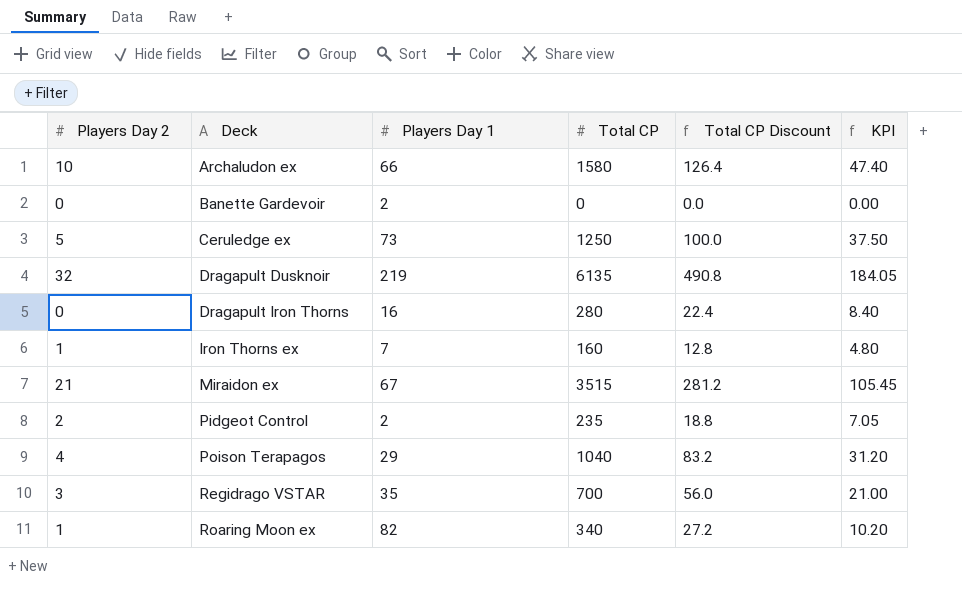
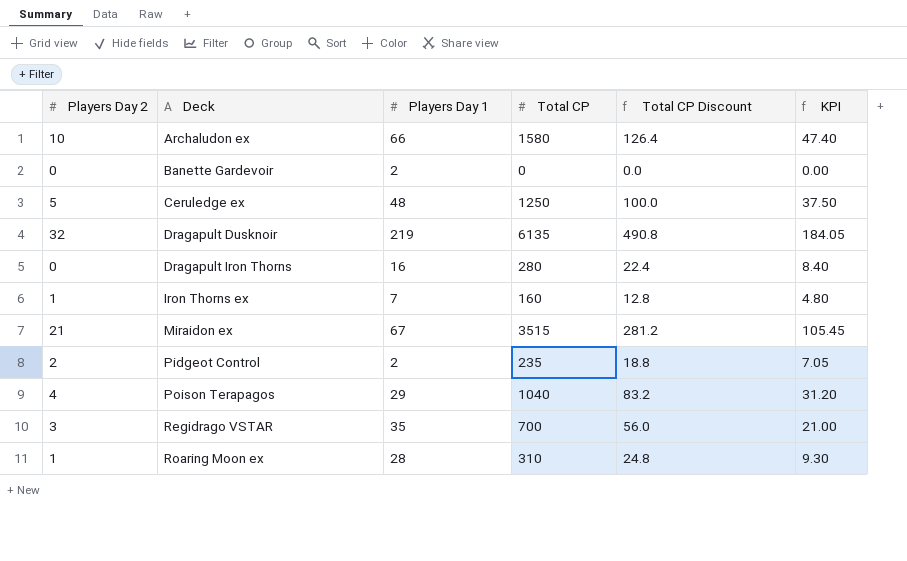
Ceruledge ex | Players Day 1: 73 -> 48
Roaring Moon ex | Players Day 1: 82 -> 28
Roaring Moon ex | Total CP: 340 -> 310
Roaring Moon ex | Total CP Discount: 27.2 -> 24.8
Roaring Moon ex | KPI: 10.20 -> 9.30

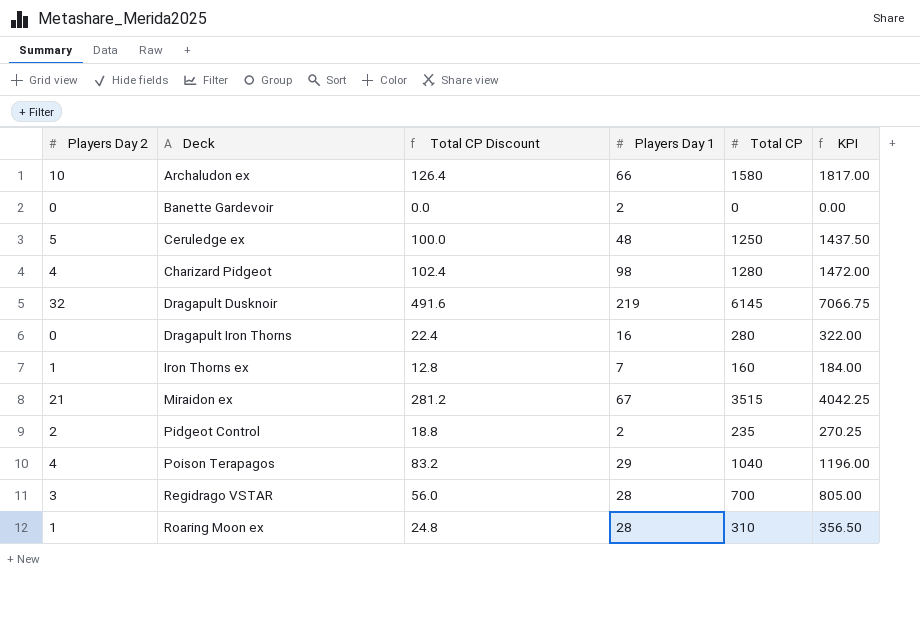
column Total CP Discount | position: 5 -> 3
column KPI | formula: [Total CP] * 0.03 -> [Total CP] * 1.15
row Charizard Pidgeot: none -> 4 | 102.4 | 98 | 1280 | 1472.00
Dragapult Dusknoir | Total CP Discount: 490.8 -> 491.6
Dragapult Dusknoir | Total CP: 6135 -> 6145
Regidrago VSTAR | Players Day 1: 35 -> 28

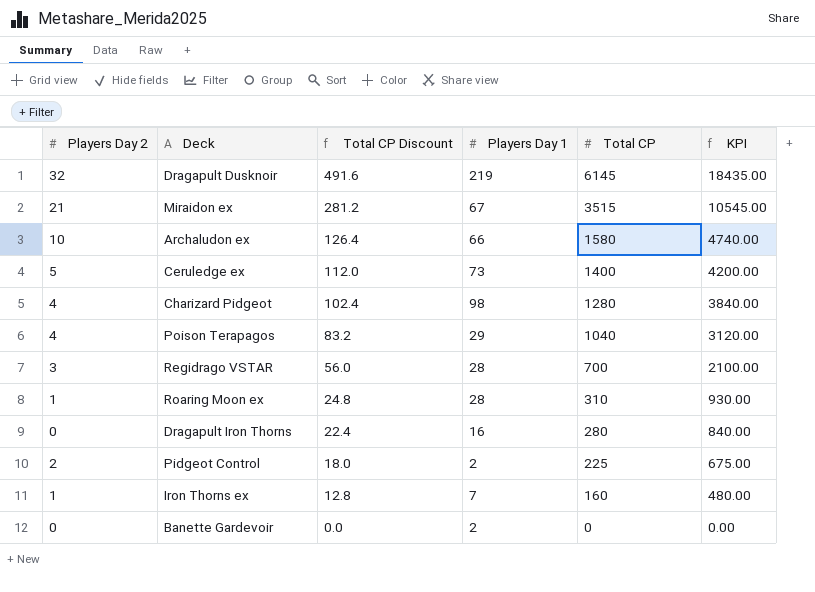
row order: Deck ascending -> Total CP Discount descending
column KPI | formula: [Total CP] * 1.15 -> [Total CP] * 3
Ceruledge ex | Total CP Discount: 100.0 -> 112.0
Ceruledge ex | Players Day 1: 48 -> 73
Ceruledge ex | Total CP: 1250 -> 1400
Pidgeot Control | Total CP Discount: 18.8 -> 18.0
Pidgeot Control | Total CP: 235 -> 225

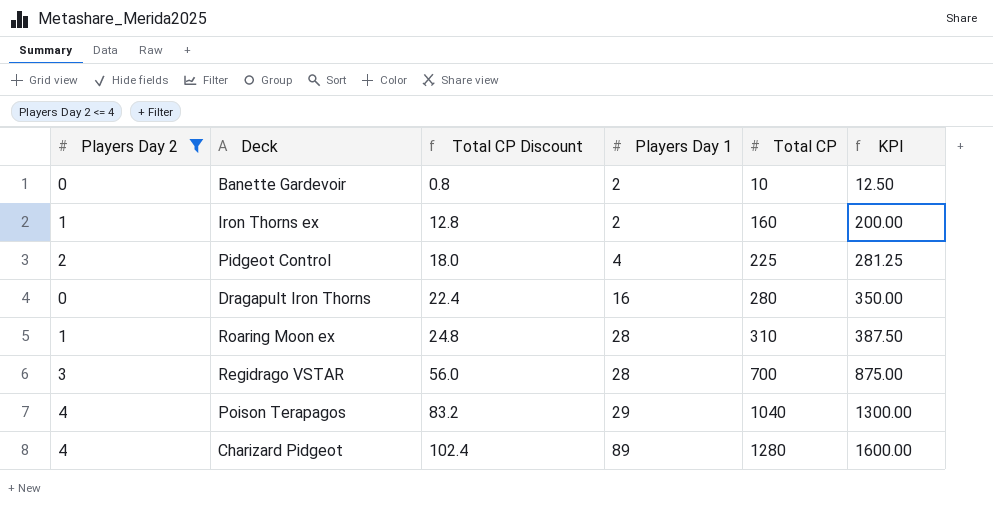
filter: none -> Players Day 2 <= 4
row order: Total CP Discount descending -> Total CP Discount ascending
column KPI | formula: [Total CP] * 3 -> [Total CP] * 1.25
Banette Gardevoir | Total CP Discount: 0.0 -> 0.8
Banette Gardevoir | Total CP: 0 -> 10
Iron Thorns ex | Players Day 1: 7 -> 2
Pidgeot Control | Players Day 1: 2 -> 4
Charizard Pidgeot | Players Day 1: 98 -> 89

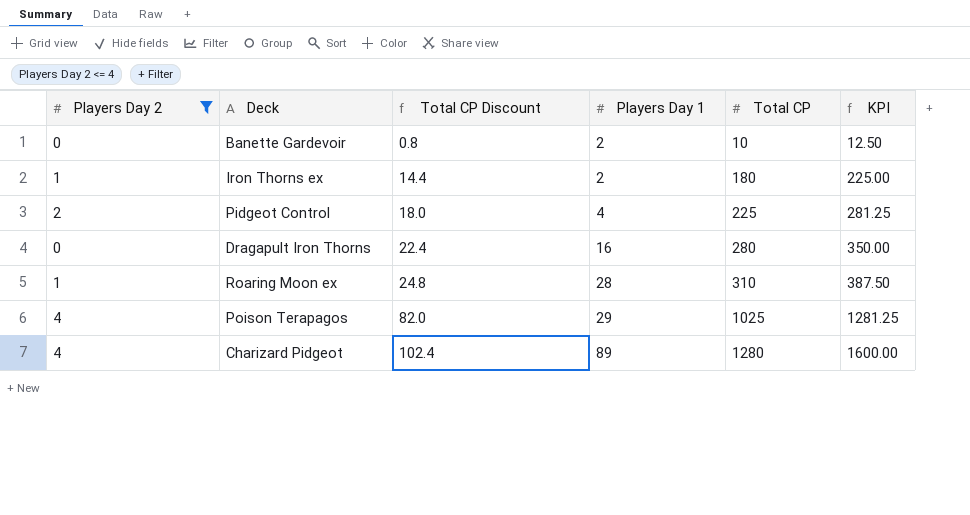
row Regidrago VSTAR: 3 | 56.0 | 28 | 700 | 875.00 -> none
Iron Thorns ex | Total CP Discount: 12.8 -> 14.4
Iron Thorns ex | Total CP: 160 -> 180
Iron Thorns ex | KPI: 200.00 -> 225.00
Poison Terapagos | Total CP Discount: 83.2 -> 82.0
Poison Terapagos | Total CP: 1040 -> 1025
Poison Terapagos | KPI: 1300.00 -> 1281.25

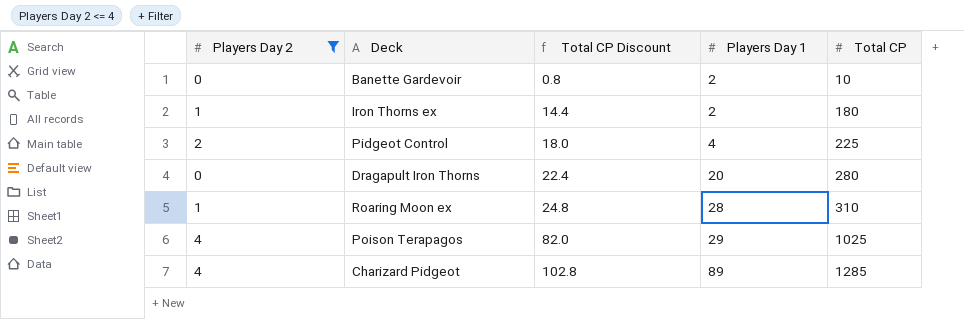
column KPI | formula: [Total CP] * 1.25 -> none
Dragapult Iron Thorns | Players Day 1: 16 -> 20
Charizard Pidgeot | Total CP Discount: 102.4 -> 102.8
Charizard Pidgeot | Total CP: 1280 -> 1285

